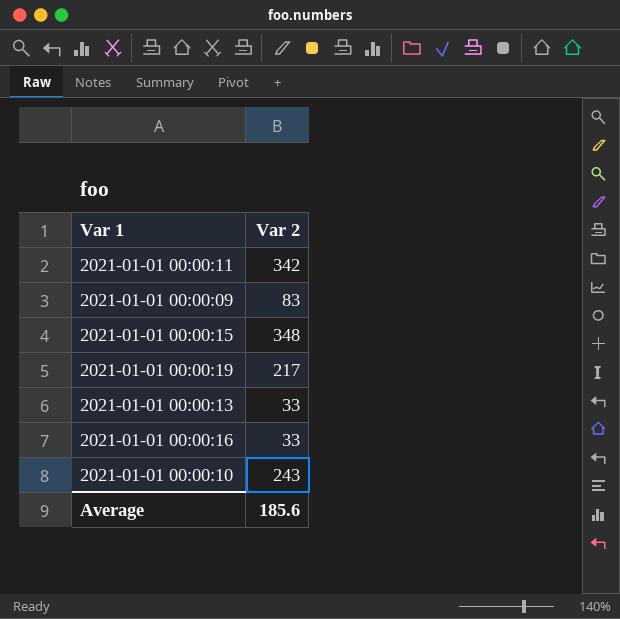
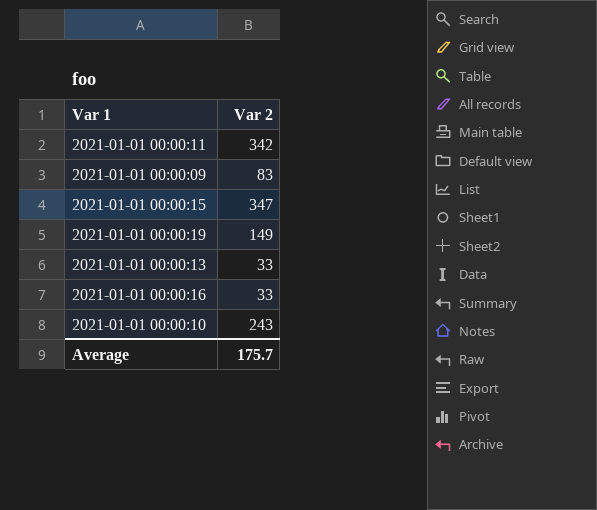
2021-01-01 00:00:15 | Var 2: 348 -> 347
2021-01-01 00:00:19 | Var 2: 217 -> 149
Average | Var 2: 185.6 -> 175.7

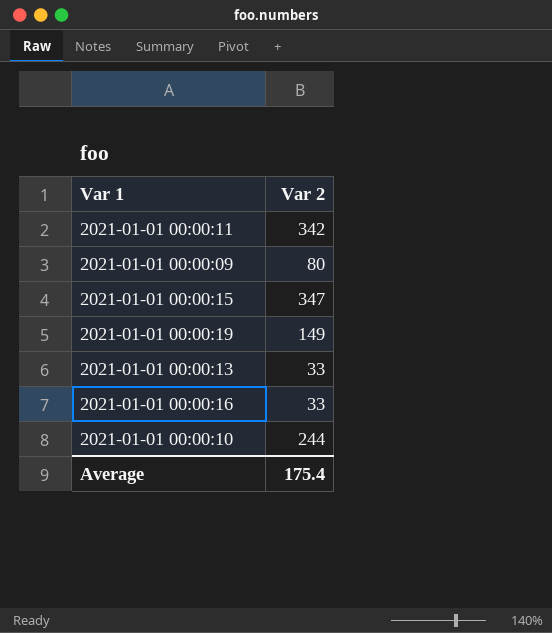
2021-01-01 00:00:09 | Var 2: 83 -> 80
2021-01-01 00:00:10 | Var 2: 243 -> 244
Average | Var 2: 175.7 -> 175.4

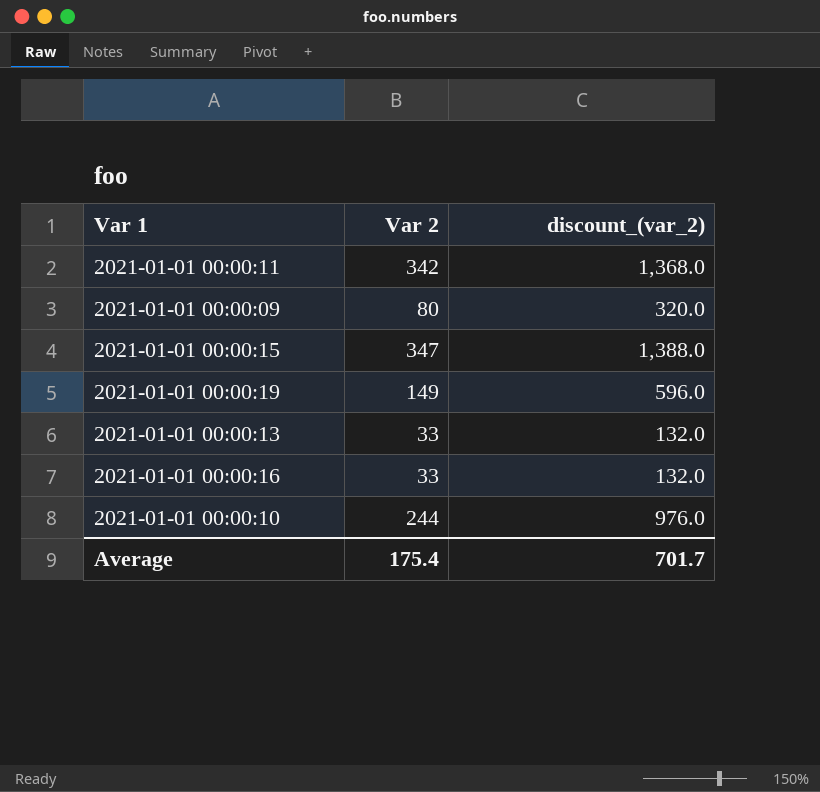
column discount_(var_2) | formula: none -> [Var 2] * 4

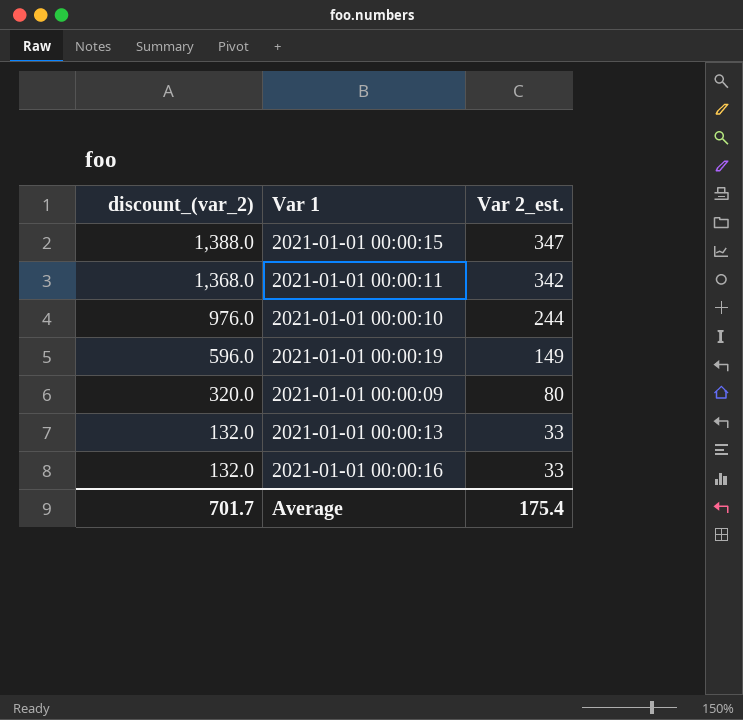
row order: none -> discount_(var_2) descending
column discount_(var_2) | position: 3 -> 1
column name: Var 2 -> Var 2_est.

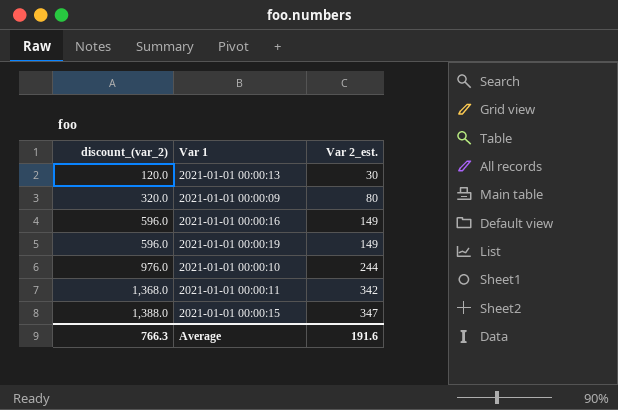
row order: discount_(var_2) descending -> discount_(var_2) ascending
2021-01-01 00:00:13 | discount_(var_2): 132.0 -> 120.0
2021-01-01 00:00:13 | Var 2_est.: 33 -> 30
2021-01-01 00:00:16 | discount_(var_2): 132.0 -> 596.0
2021-01-01 00:00:16 | Var 2_est.: 33 -> 149
Average | discount_(var_2): 701.7 -> 766.3
Average | Var 2_est.: 175.4 -> 191.6

